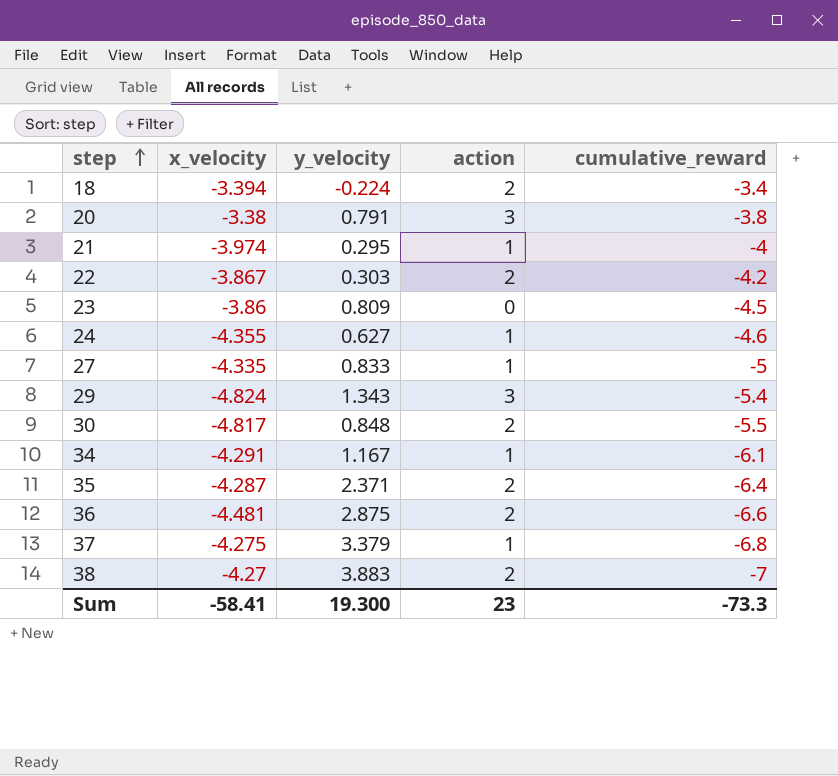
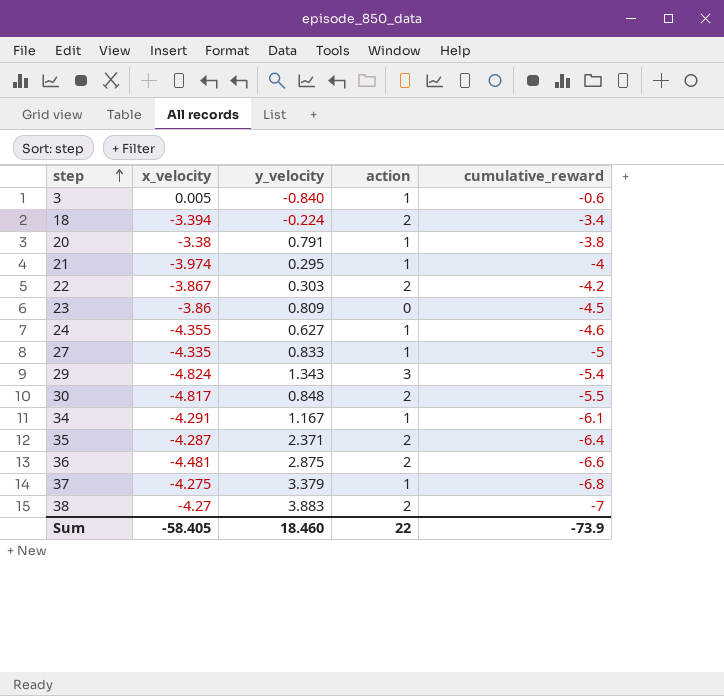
row 3: none -> 0.005 | -0.840 | 1 | -0.6
20 | action: 3 -> 1
Sum | x_velocity: -58.41 -> -58.405
Sum | y_velocity: 19.300 -> 18.460
Sum | action: 23 -> 22
Sum | cumulative_reward: -73.3 -> -73.9

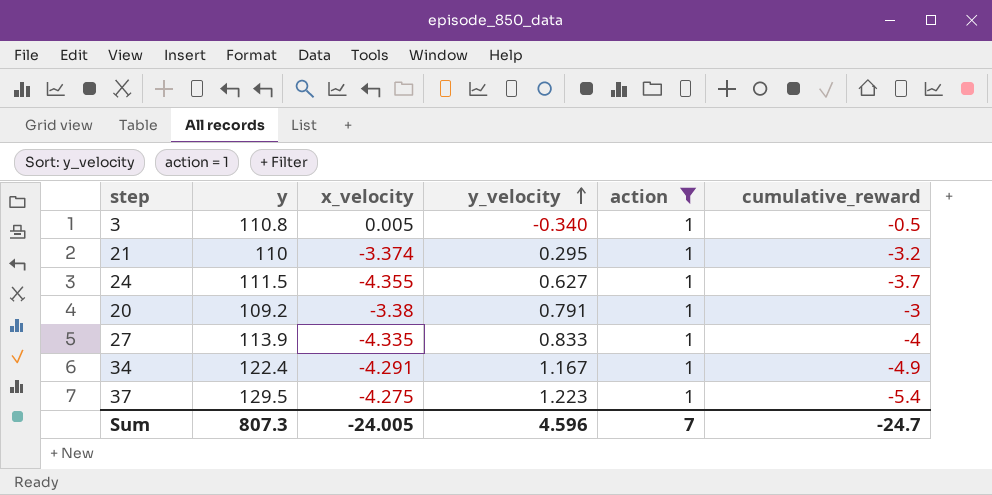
filter: none -> action = 1
row order: step ascending -> y_velocity ascending
column y | position: none -> 2
3 | y_velocity: -0.840 -> -0.340
3 | cumulative_reward: -0.6 -> -0.5
21 | x_velocity: -3.974 -> -3.374
21 | cumulative_reward: -4 -> -3.2
24 | cumulative_reward: -4.6 -> -3.7
20 | cumulative_reward: -3.8 -> -3
27 | cumulative_reward: -5 -> -4
34 | cumulative_reward: -6.1 -> -4.9
37 | y_velocity: 3.379 -> 1.223
37 | cumulative_reward: -6.8 -> -5.4
Sum | x_velocity: -58.405 -> -24.005
Sum | y_velocity: 18.460 -> 4.596
Sum | action: 22 -> 7
Sum | cumulative_reward: -73.9 -> -24.7

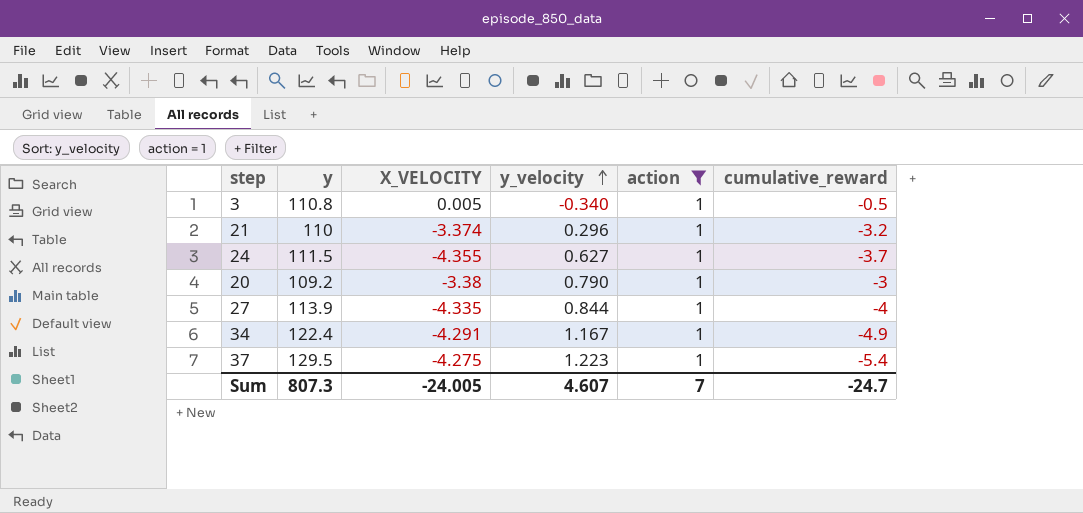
column name: x_velocity -> X_VELOCITY
21 | y_velocity: 0.295 -> 0.296
20 | y_velocity: 0.791 -> 0.790
27 | y_velocity: 0.833 -> 0.844
Sum | y_velocity: 4.596 -> 4.607

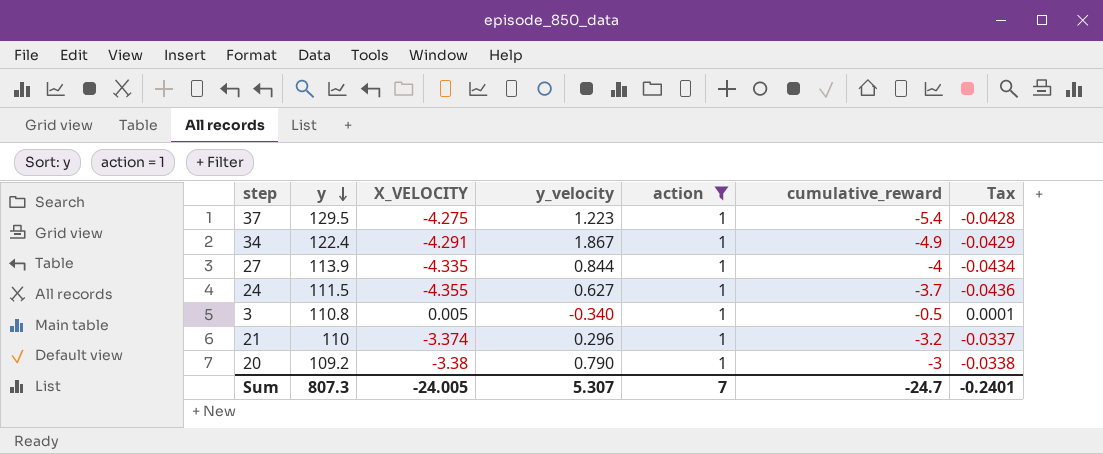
row order: y_velocity ascending -> y descending
column Tax | formula: none -> [X_VELOCITY] * 0.01
34 | y_velocity: 1.167 -> 1.867
Sum | y_velocity: 4.607 -> 5.307

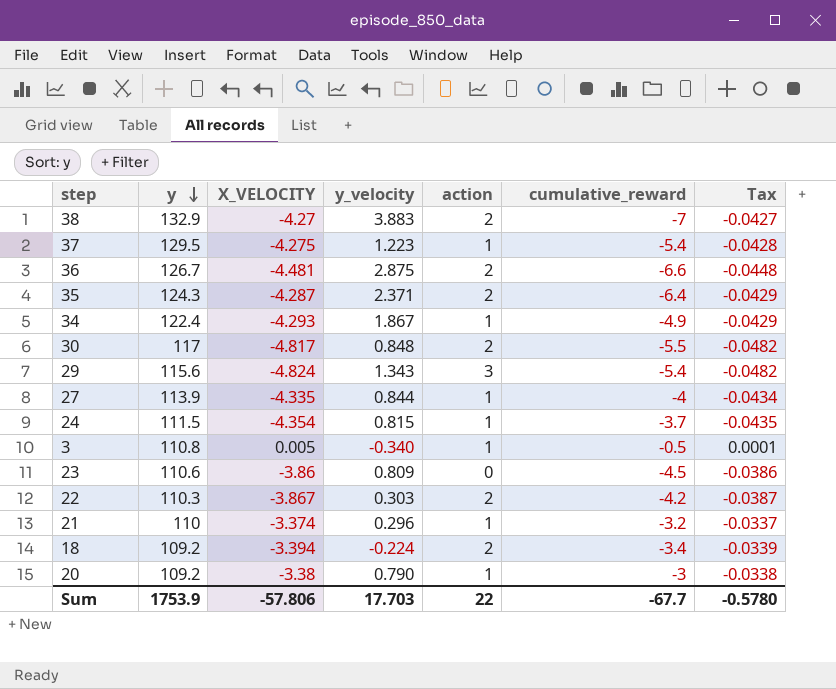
filter: action = 1 -> none
34 | X_VELOCITY: -4.291 -> -4.293
24 | X_VELOCITY: -4.355 -> -4.354
24 | y_velocity: 0.627 -> 0.815
24 | Tax: -0.0436 -> -0.0435
Sum | y: 807.3 -> 1753.9
Sum | X_VELOCITY: -24.005 -> -57.806
Sum | y_velocity: 5.307 -> 17.703
Sum | action: 7 -> 22
Sum | cumulative_reward: -24.7 -> -67.7
Sum | Tax: -0.2401 -> -0.5780

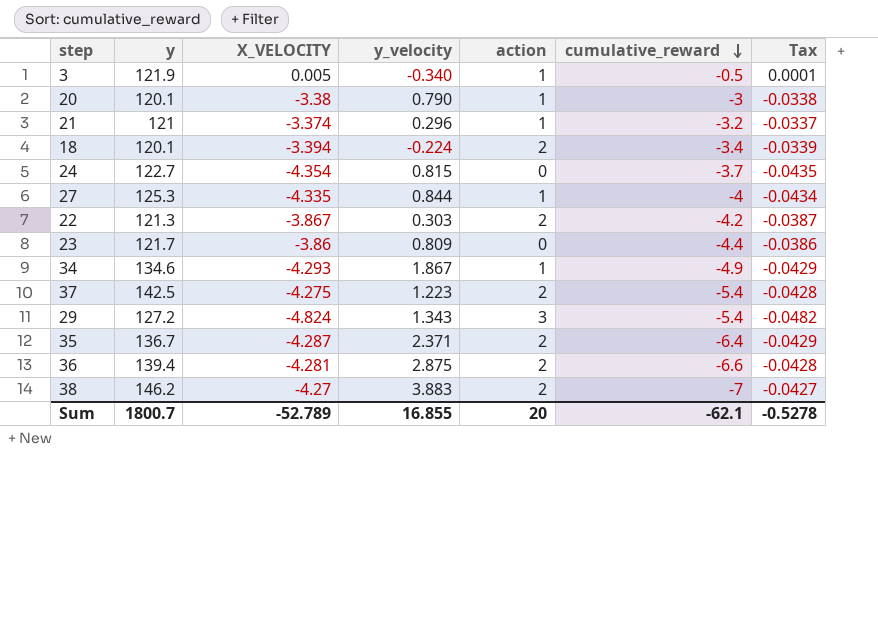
row order: y descending -> cumulative_reward descending
row 30: 117 | -4.817 | 0.848 | 2 | -5.5 | -0.0482 -> none
3 | y: 110.8 -> 121.9
20 | y: 109.2 -> 120.1
21 | y: 110 -> 121
18 | y: 109.2 -> 120.1
24 | y: 111.5 -> 122.7
24 | action: 1 -> 0
27 | y: 113.9 -> 125.3
22 | y: 110.3 -> 121.3
23 | y: 110.6 -> 121.7
23 | cumulative_reward: -4.5 -> -4.4
34 | y: 122.4 -> 134.6
37 | y: 129.5 -> 142.5
37 | action: 1 -> 2
29 | y: 115.6 -> 127.2
35 | y: 124.3 -> 136.7
36 | y: 126.7 -> 139.4
36 | X_VELOCITY: -4.481 -> -4.281
36 | Tax: -0.0448 -> -0.0428
38 | y: 132.9 -> 146.2
Sum | y: 1753.9 -> 1800.7
Sum | X_VELOCITY: -57.806 -> -52.789
Sum | y_velocity: 17.703 -> 16.855
Sum | action: 22 -> 20
Sum | cumulative_reward: -67.7 -> -62.1
Sum | Tax: -0.5780 -> -0.5278

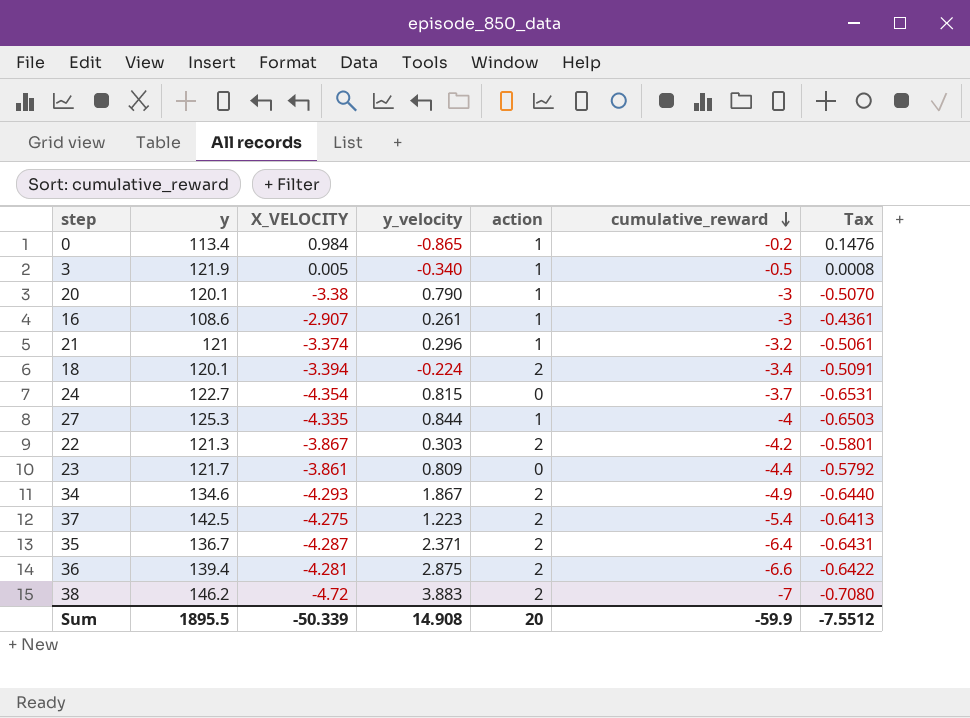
column Tax | formula: [X_VELOCITY] * 0.01 -> [X_VELOCITY] * 0.15
row 29: 127.2 | -4.824 | 1.343 | 3 | -5.4 | -0.0482 -> none
row 0: none -> 113.4 | 0.984 | -0.865 | 1 | -0.2 | 0.1476
row 16: none -> 108.6 | -2.907 | 0.261 | 1 | -3 | -0.4361
23 | X_VELOCITY: -3.86 -> -3.861
34 | action: 1 -> 2
38 | X_VELOCITY: -4.27 -> -4.72
Sum | y: 1800.7 -> 1895.5
Sum | X_VELOCITY: -52.789 -> -50.339
Sum | y_velocity: 16.855 -> 14.908
Sum | cumulative_reward: -62.1 -> -59.9
Sum | Tax: -0.5278 -> -7.5512

